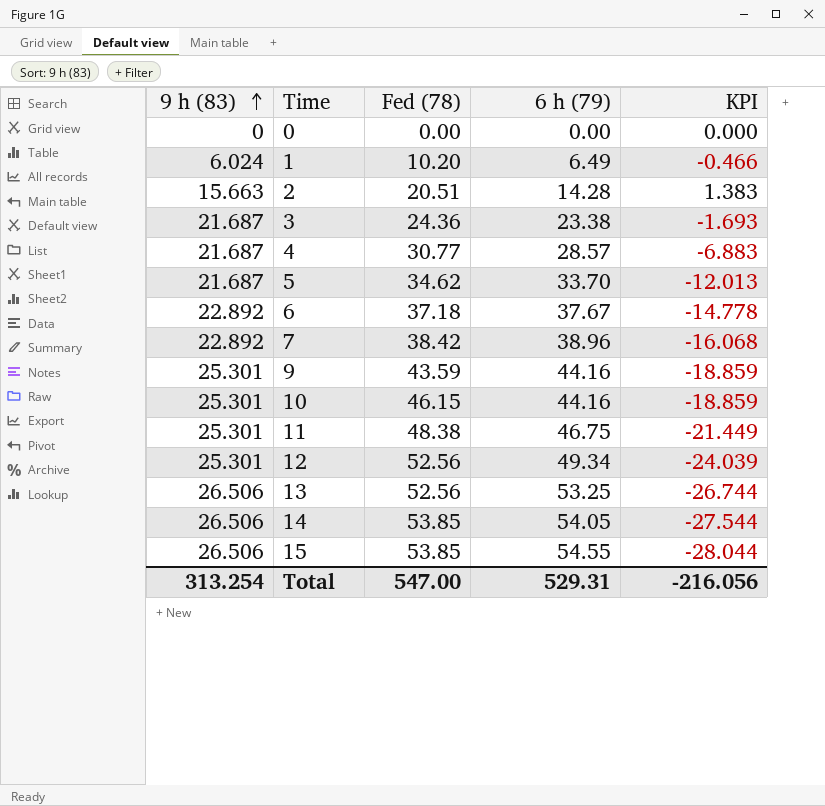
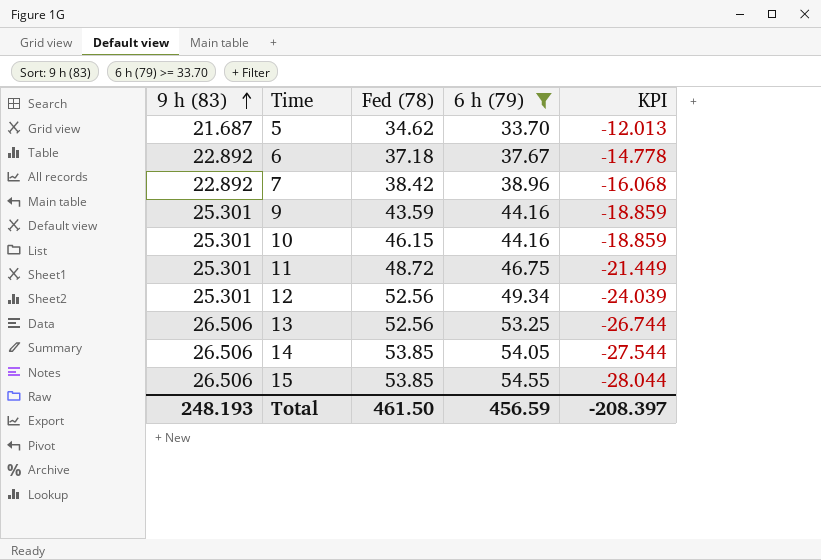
filter: none -> 6 h (79) >= 33.70
11 | Fed (78): 48.38 -> 48.72
Total | 9 h (83): 313.254 -> 248.193
Total | Fed (78): 547.00 -> 461.50
Total | 6 h (79): 529.31 -> 456.59
Total | KPI: -216.056 -> -208.397

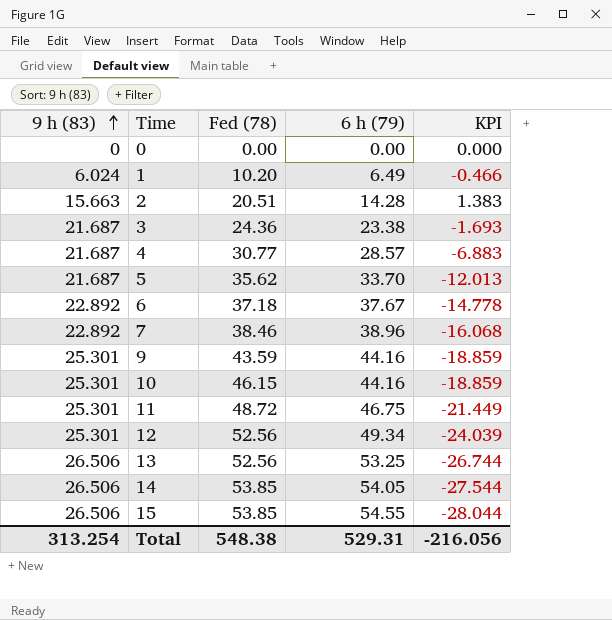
filter: 6 h (79) >= 33.70 -> none
5 | Fed (78): 34.62 -> 35.62
7 | Fed (78): 38.42 -> 38.46
Total | 9 h (83): 248.193 -> 313.254
Total | Fed (78): 461.50 -> 548.38
Total | 6 h (79): 456.59 -> 529.31
Total | KPI: -208.397 -> -216.056

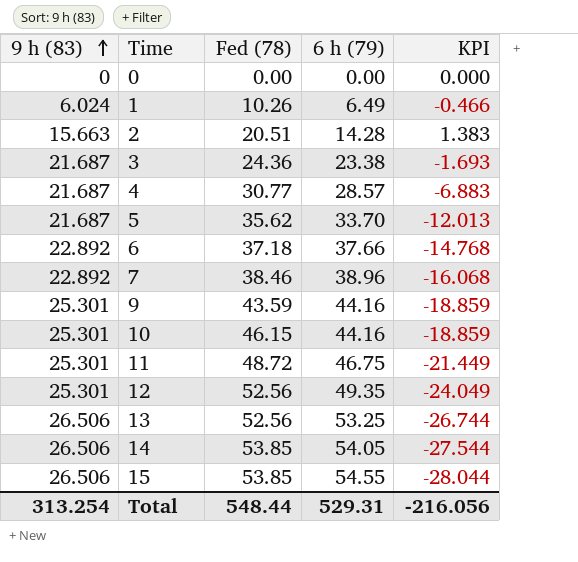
1 | Fed (78): 10.20 -> 10.26
6 | 6 h (79): 37.67 -> 37.66
6 | KPI: -14.778 -> -14.768
12 | 6 h (79): 49.34 -> 49.35
12 | KPI: -24.039 -> -24.049
Total | Fed (78): 548.38 -> 548.44

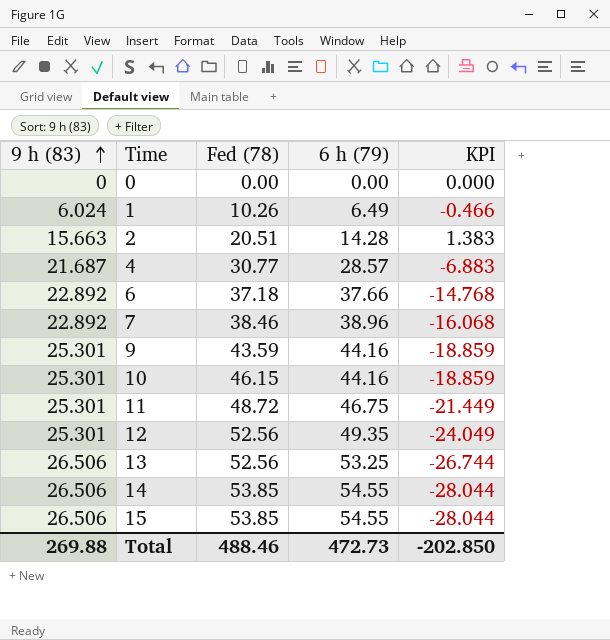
row 3: 21.687 | 24.36 | 23.38 | -1.693 -> none
row 5: 21.687 | 35.62 | 33.70 | -12.013 -> none
14 | 6 h (79): 54.05 -> 54.55
14 | KPI: -27.544 -> -28.044
Total | 9 h (83): 313.254 -> 269.88
Total | Fed (78): 548.44 -> 488.46
Total | 6 h (79): 529.31 -> 472.73
Total | KPI: -216.056 -> -202.850

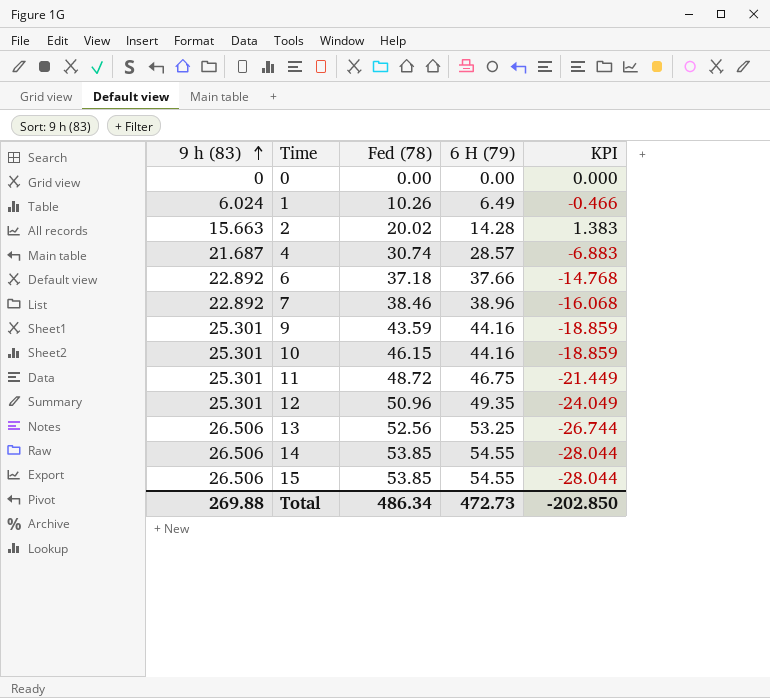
column name: 6 h (79) -> 6 H (79)
2 | Fed (78): 20.51 -> 20.02
4 | Fed (78): 30.77 -> 30.74
12 | Fed (78): 52.56 -> 50.96
Total | Fed (78): 488.46 -> 486.34

